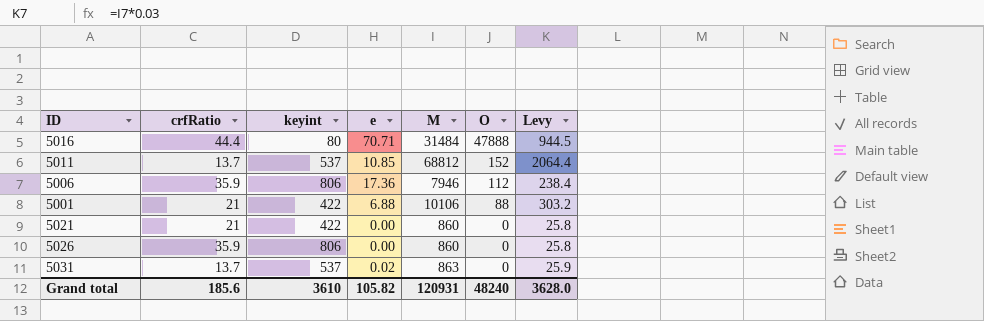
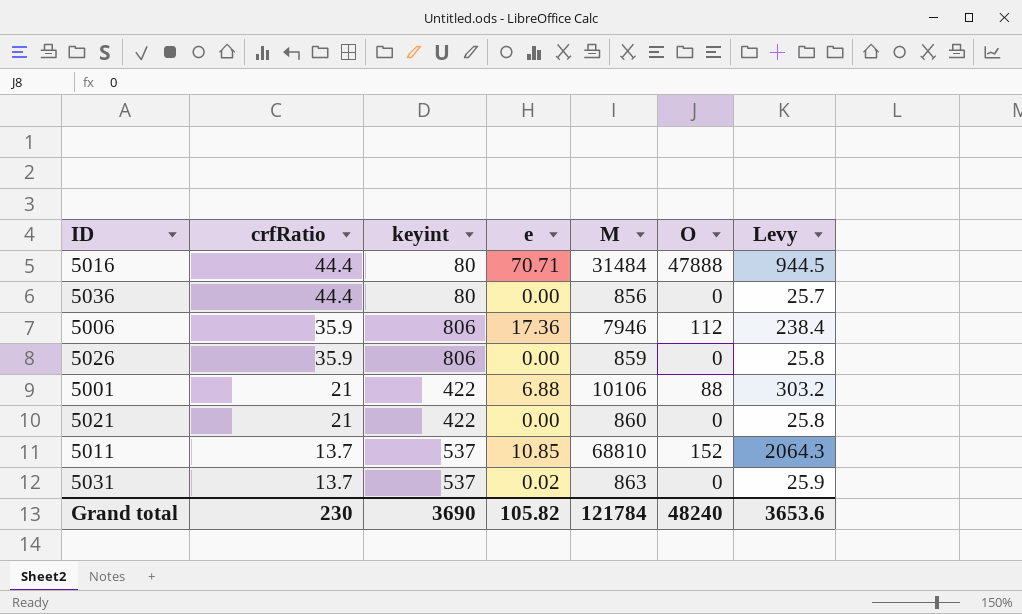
row order: O descending -> crfRatio descending
row 5036: none -> 44.4 | 80 | 0.00 | 856 | 0 | 25.7
5026 | M: 860 -> 859
5011 | M: 68812 -> 68810
5011 | Levy: 2064.4 -> 2064.3
Grand total | crfRatio: 185.6 -> 230
Grand total | keyint: 3610 -> 3690
Grand total | M: 120931 -> 121784
Grand total | Levy: 3628.0 -> 3653.6

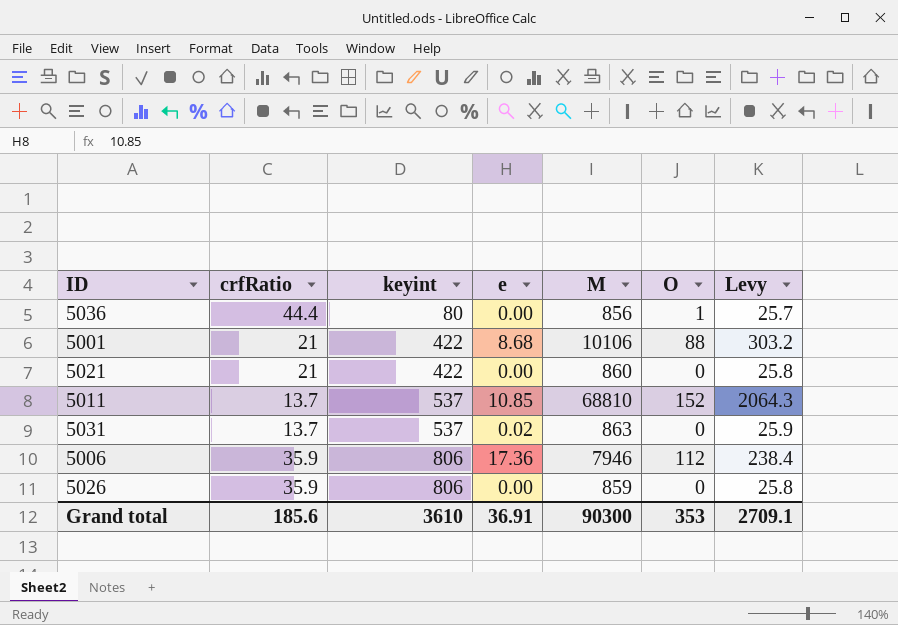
row order: crfRatio descending -> keyint ascending
row 5016: 44.4 | 80 | 70.71 | 31484 | 47888 | 944.5 -> none
5036 | O: 0 -> 1
5001 | e: 6.88 -> 8.68
Grand total | crfRatio: 230 -> 185.6
Grand total | keyint: 3690 -> 3610
Grand total | e: 105.82 -> 36.91
Grand total | M: 121784 -> 90300
Grand total | O: 48240 -> 353
Grand total | Levy: 3653.6 -> 2709.1

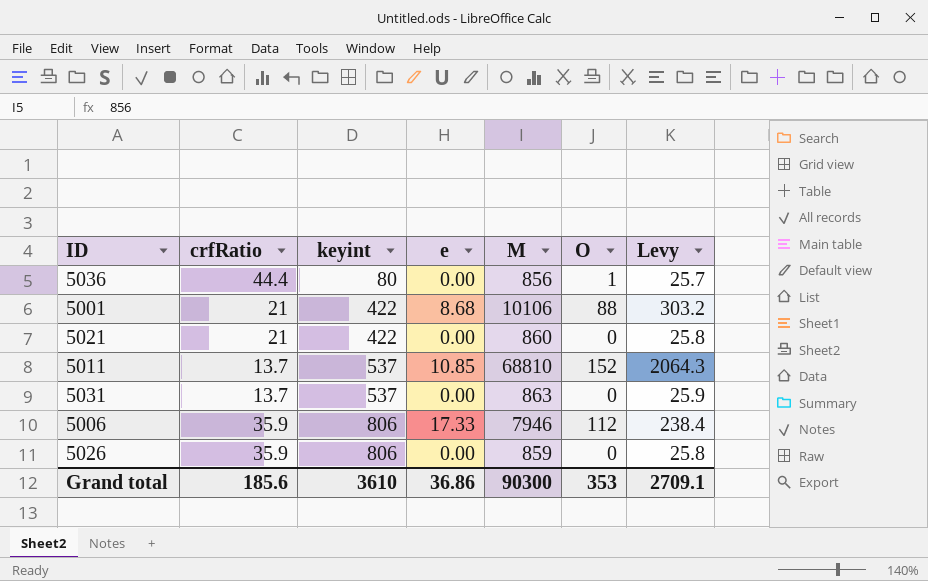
5031 | e: 0.02 -> 0.00
5006 | e: 17.36 -> 17.33
Grand total | e: 36.91 -> 36.86

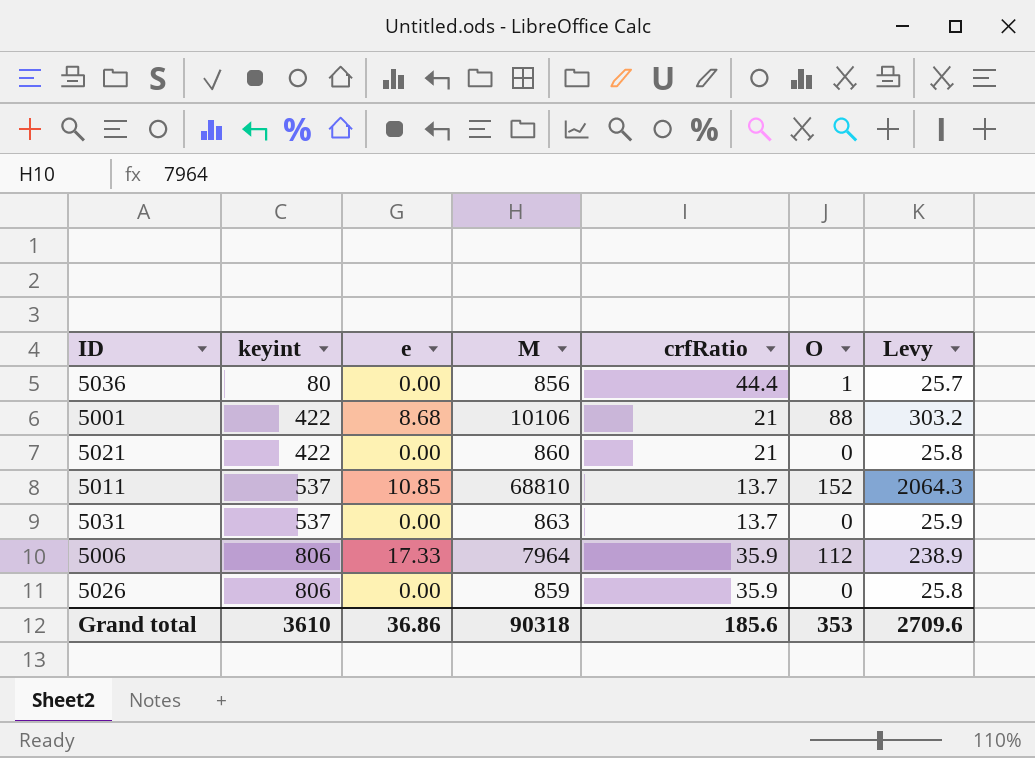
column crfRatio | position: 2 -> 5
5006 | M: 7946 -> 7964
5006 | Levy: 238.4 -> 238.9
Grand total | M: 90300 -> 90318
Grand total | Levy: 2709.1 -> 2709.6

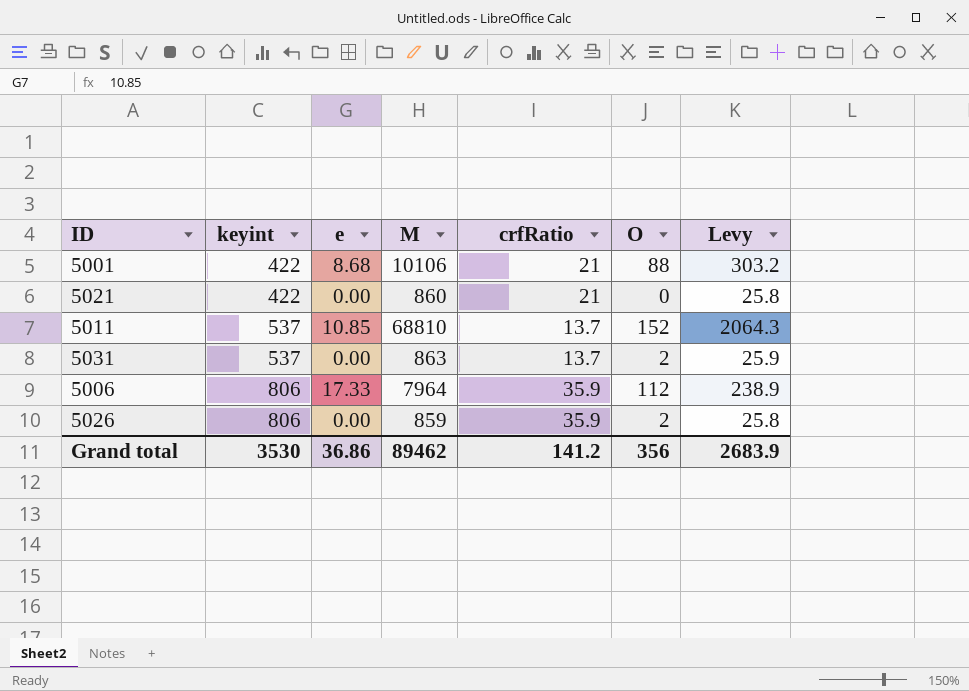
row 5036: 80 | 0.00 | 856 | 44.4 | 1 | 25.7 -> none
5031 | O: 0 -> 2
5026 | O: 0 -> 2
Grand total | keyint: 3610 -> 3530
Grand total | M: 90318 -> 89462
Grand total | crfRatio: 185.6 -> 141.2
Grand total | O: 353 -> 356
Grand total | Levy: 2709.6 -> 2683.9

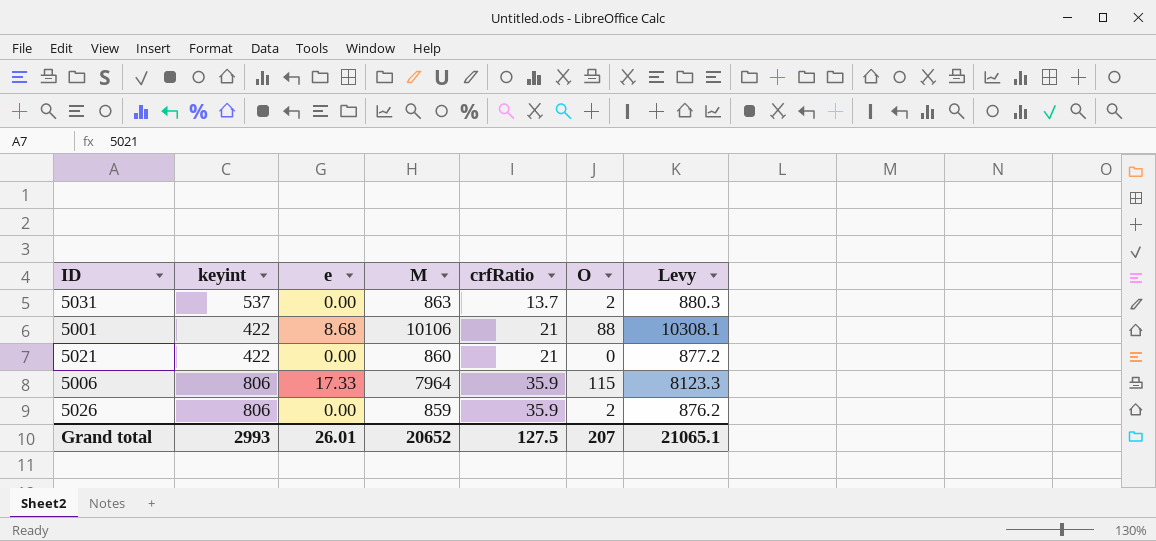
row order: keyint ascending -> crfRatio ascending
column Levy | formula: [M] * 0.03 -> [M] * 1.02
row 5011: 537 | 10.85 | 68810 | 13.7 | 152 | 2064.3 -> none
5006 | O: 112 -> 115
Grand total | keyint: 3530 -> 2993
Grand total | e: 36.86 -> 26.01
Grand total | M: 89462 -> 20652
Grand total | crfRatio: 141.2 -> 127.5
Grand total | O: 356 -> 207
Grand total | Levy: 2683.9 -> 21065.1

